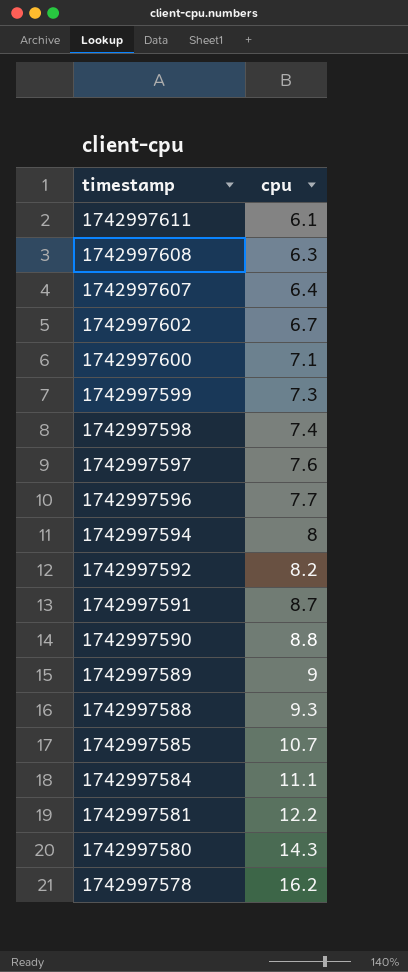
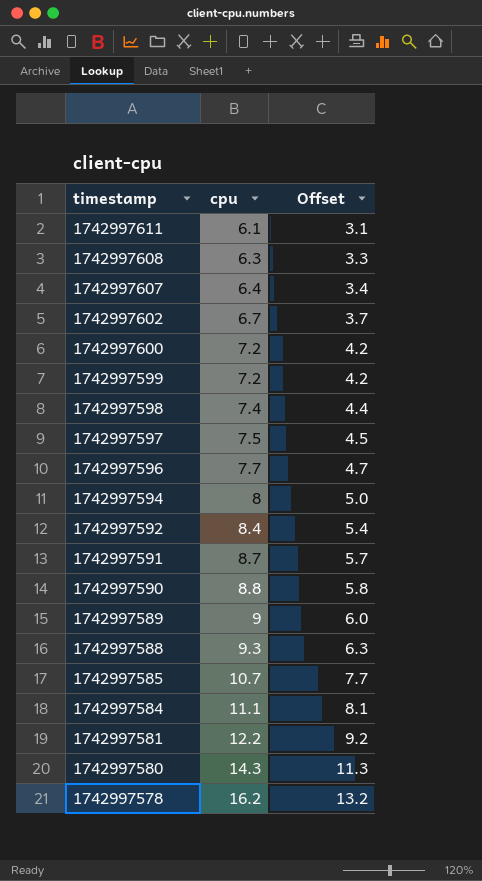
column Offset | formula: none -> [cpu] - 3
1742997600 | cpu: 7.1 -> 7.2
1742997599 | cpu: 7.3 -> 7.2
1742997597 | cpu: 7.6 -> 7.5
1742997592 | cpu: 8.2 -> 8.4

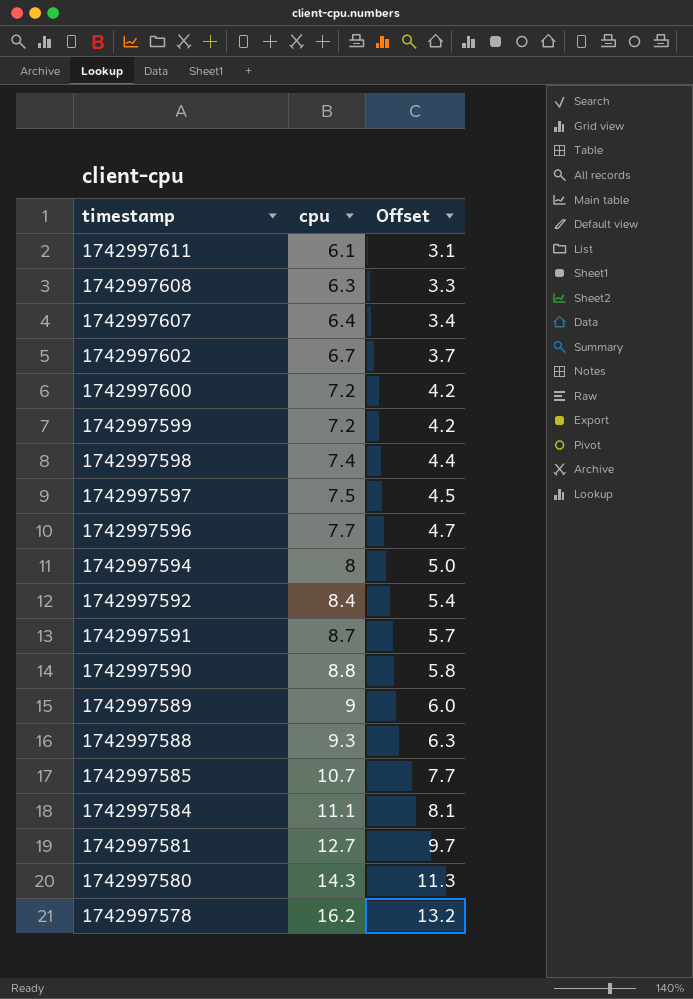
1742997581 | cpu: 12.2 -> 12.7
1742997581 | Offset: 9.2 -> 9.7

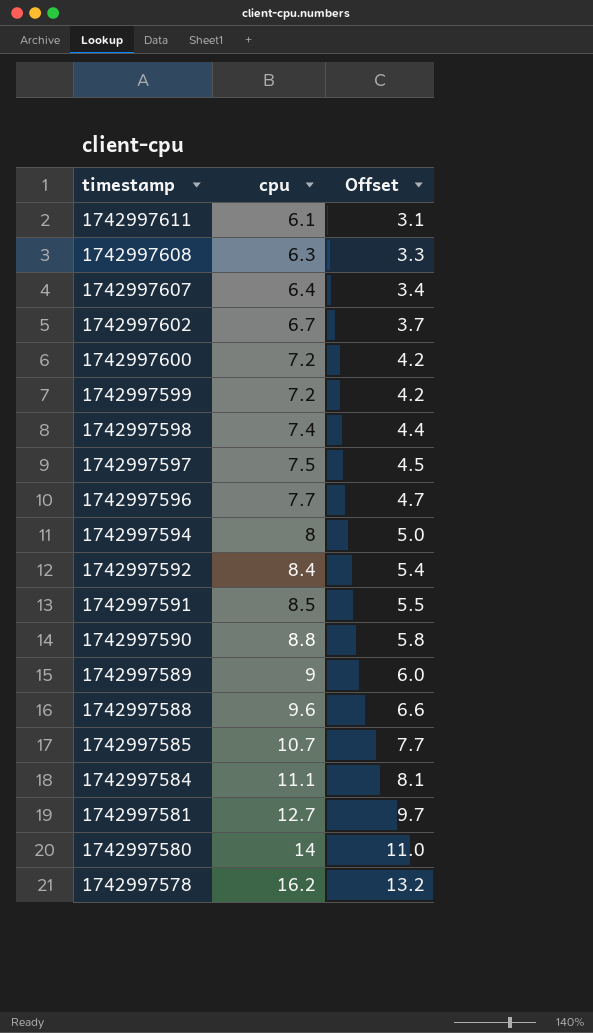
1742997591 | cpu: 8.7 -> 8.5
1742997591 | Offset: 5.7 -> 5.5
1742997588 | cpu: 9.3 -> 9.6
1742997588 | Offset: 6.3 -> 6.6
1742997580 | cpu: 14.3 -> 14
1742997580 | Offset: 11.3 -> 11.0

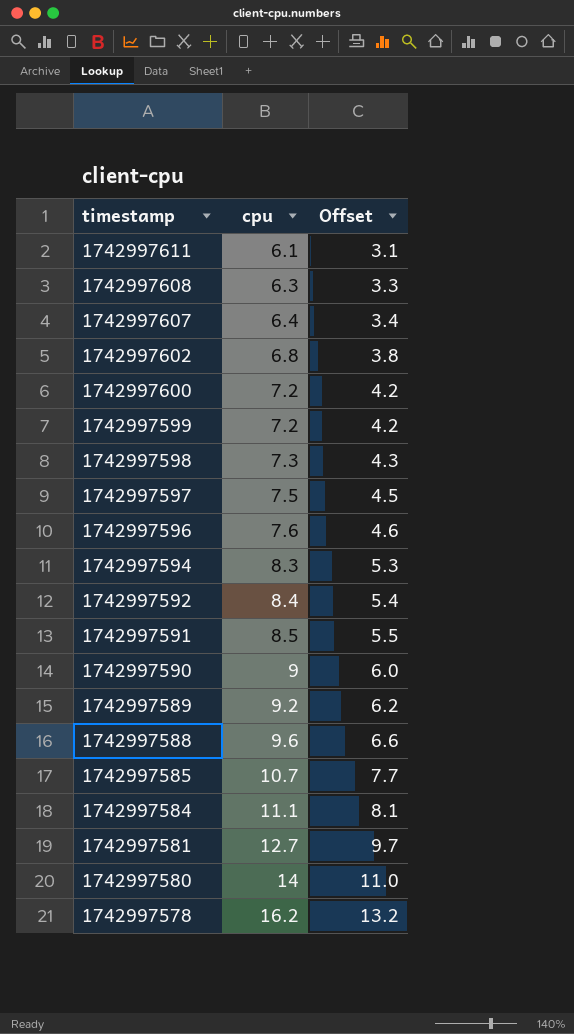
1742997602 | cpu: 6.7 -> 6.8
1742997602 | Offset: 3.7 -> 3.8
1742997598 | cpu: 7.4 -> 7.3
1742997598 | Offset: 4.4 -> 4.3
1742997596 | cpu: 7.7 -> 7.6
1742997596 | Offset: 4.7 -> 4.6
1742997594 | cpu: 8 -> 8.3
1742997594 | Offset: 5.0 -> 5.3
1742997590 | cpu: 8.8 -> 9
1742997590 | Offset: 5.8 -> 6.0
1742997589 | cpu: 9 -> 9.2
1742997589 | Offset: 6.0 -> 6.2

